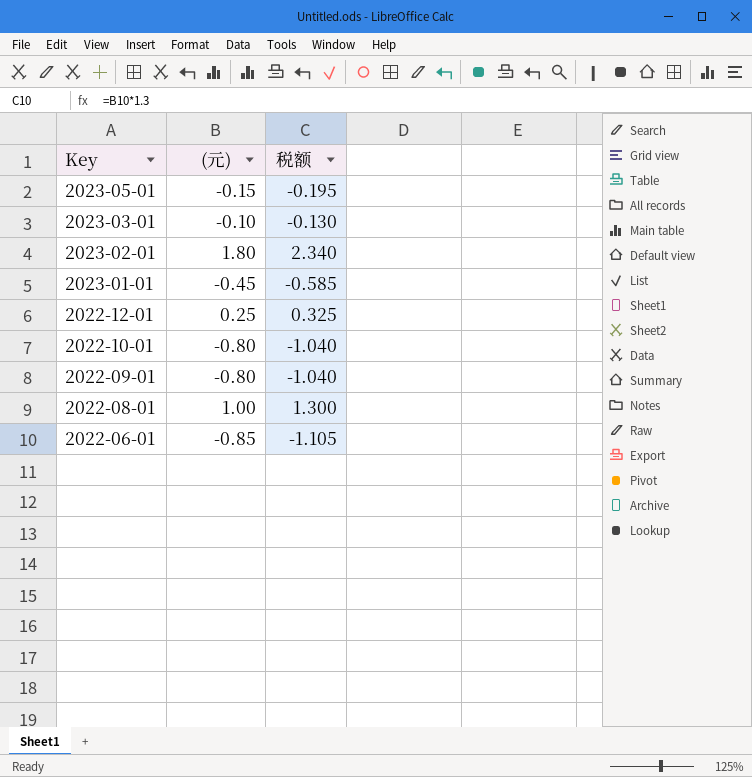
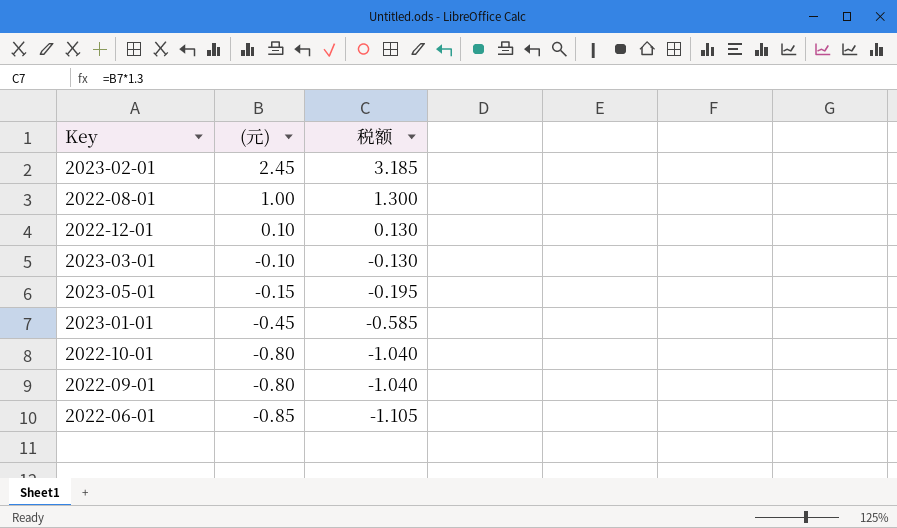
row order: Key descending -> (元) descending
2023-02-01 | (元): 1.80 -> 2.45
2023-02-01 | 税额: 2.340 -> 3.185
2022-12-01 | (元): 0.25 -> 0.10
2022-12-01 | 税额: 0.325 -> 0.130

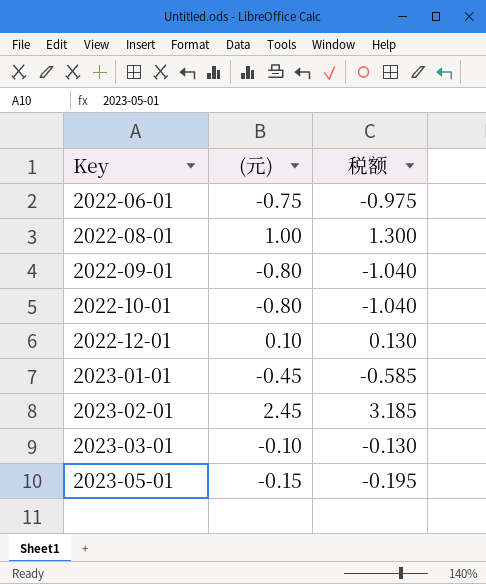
row order: (元) descending -> Key ascending
2022-06-01 | (元): -0.85 -> -0.75
2022-06-01 | 税额: -1.105 -> -0.975

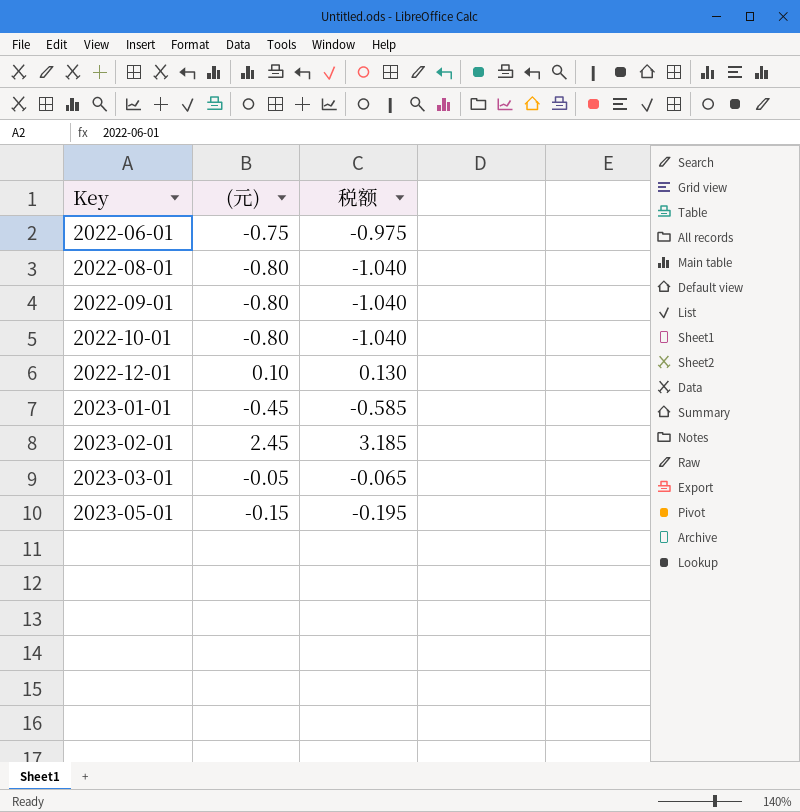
2022-08-01 | (元): 1.00 -> -0.80
2022-08-01 | 税额: 1.300 -> -1.040
2023-03-01 | (元): -0.10 -> -0.05
2023-03-01 | 税额: -0.130 -> -0.065

